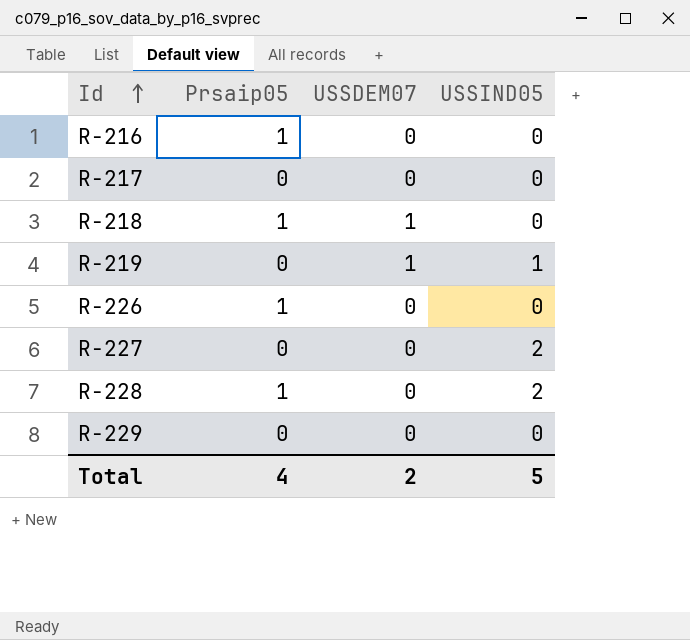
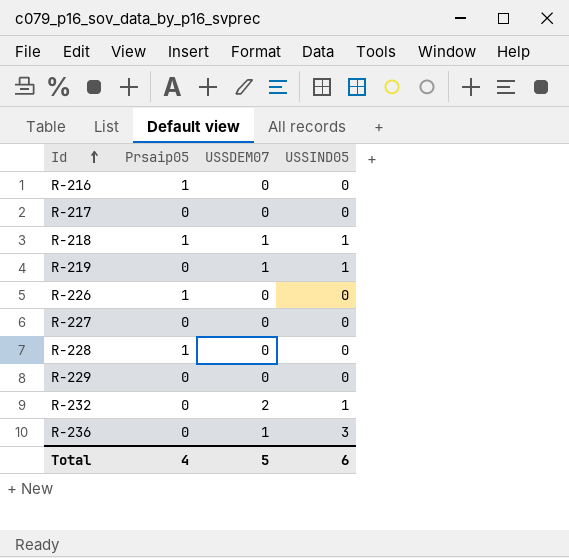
R-218 | USSIND05: 0 -> 1
R-227 | USSIND05: 2 -> 0
R-228 | USSIND05: 2 -> 0
row R-232: none -> 0 | 2 | 1
row R-236: none -> 0 | 1 | 3
Total | USSDEM07: 2 -> 5
Total | USSIND05: 5 -> 6

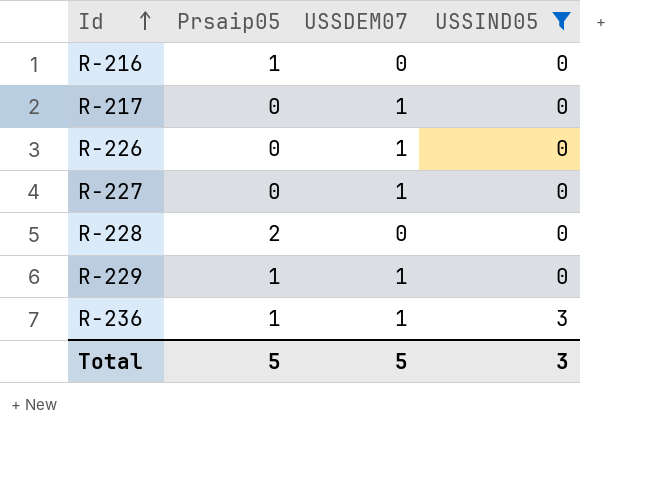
filter: none -> USSIND05 != 1
R-217 | USSDEM07: 0 -> 1
R-226 | Prsaip05: 1 -> 0
R-226 | USSDEM07: 0 -> 1
R-227 | USSDEM07: 0 -> 1
R-228 | Prsaip05: 1 -> 2
R-229 | Prsaip05: 0 -> 1
R-229 | USSDEM07: 0 -> 1
R-236 | Prsaip05: 0 -> 1
Total | Prsaip05: 4 -> 5
Total | USSIND05: 6 -> 3

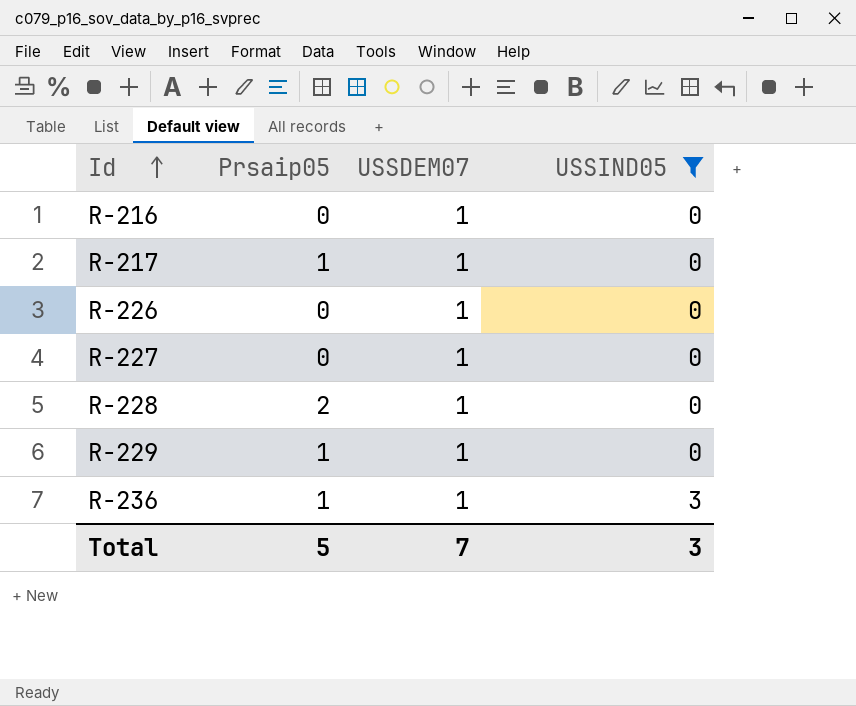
R-216 | Prsaip05: 1 -> 0
R-216 | USSDEM07: 0 -> 1
R-217 | Prsaip05: 0 -> 1
R-228 | USSDEM07: 0 -> 1
Total | USSDEM07: 5 -> 7

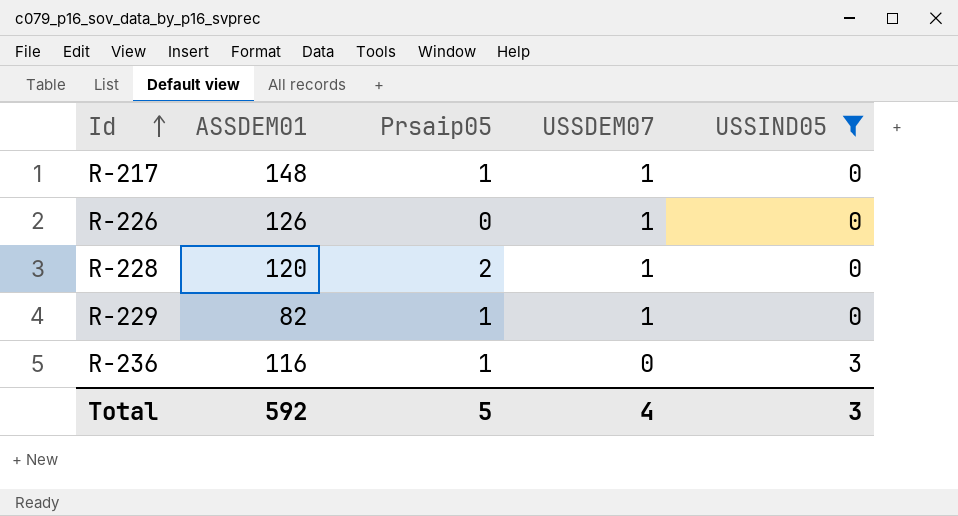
column ASSDEM01 | position: none -> 2
row R-216: 0 | 1 | 0 -> none
row R-227: 0 | 1 | 0 -> none
R-236 | USSDEM07: 1 -> 0
Total | USSDEM07: 7 -> 4

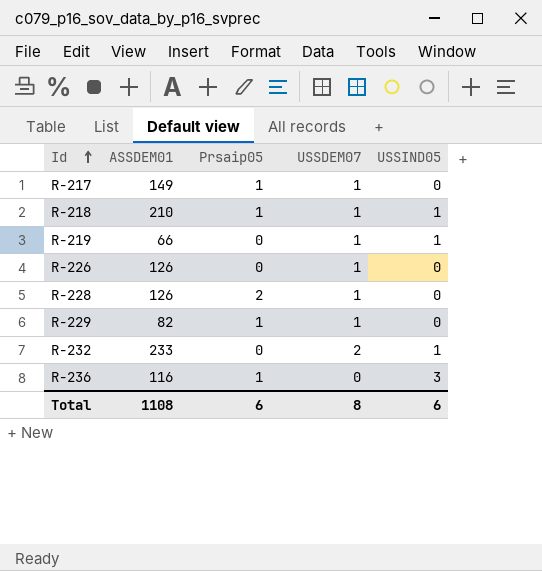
filter: USSIND05 != 1 -> none
R-217 | ASSDEM01: 148 -> 149
R-228 | ASSDEM01: 120 -> 126
Total | ASSDEM01: 592 -> 1108
Total | Prsaip05: 5 -> 6
Total | USSDEM07: 4 -> 8
Total | USSIND05: 3 -> 6

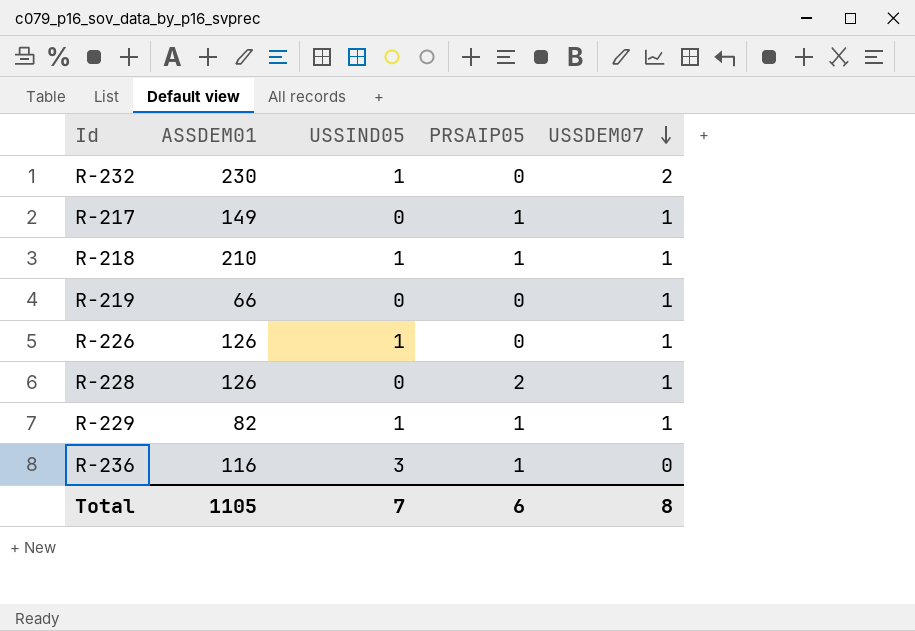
row order: Id ascending -> USSDEM07 descending
column USSIND05 | position: 5 -> 3
column name: Prsaip05 -> PRSAIP05
R-232 | ASSDEM01: 233 -> 230
R-219 | USSIND05: 1 -> 0
R-226 | USSIND05: 0 -> 1
R-229 | USSIND05: 0 -> 1
Total | ASSDEM01: 1108 -> 1105
Total | USSIND05: 6 -> 7

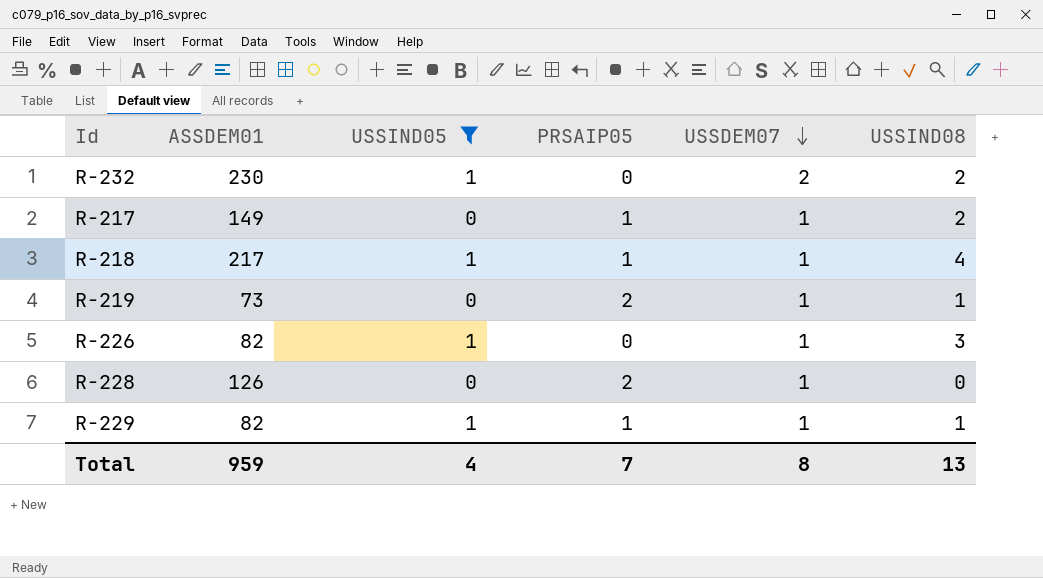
filter: none -> USSIND05 != 3
column USSIND08 | position: none -> 6
R-218 | ASSDEM01: 210 -> 217
R-219 | ASSDEM01: 66 -> 73
R-219 | PRSAIP05: 0 -> 2
R-226 | ASSDEM01: 126 -> 82
Total | ASSDEM01: 1105 -> 959
Total | USSIND05: 7 -> 4
Total | PRSAIP05: 6 -> 7

